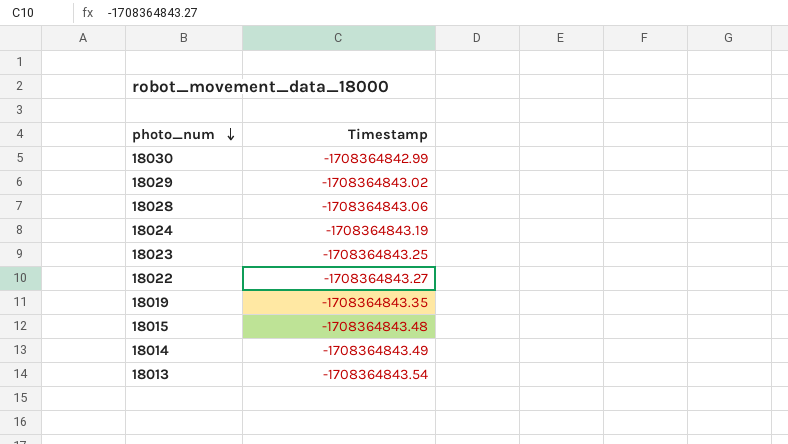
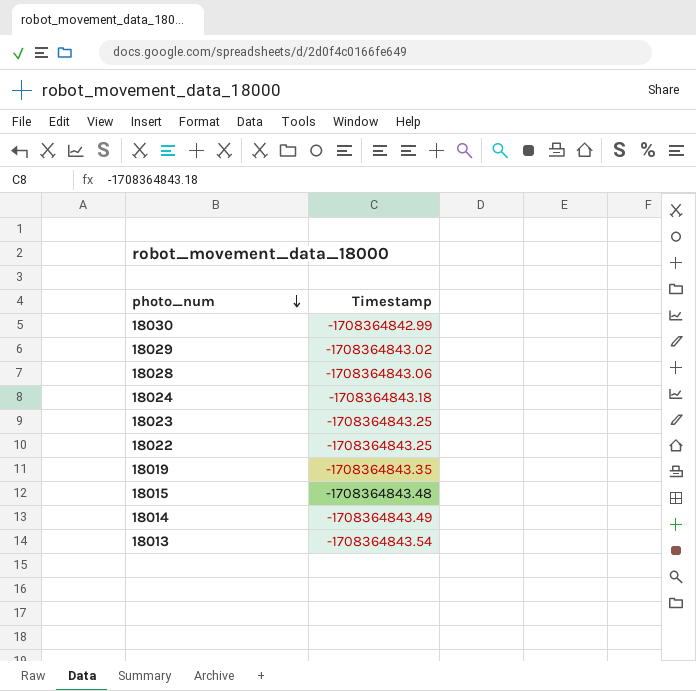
18024 | Timestamp: -1708364843.19 -> -1708364843.18
18022 | Timestamp: -1708364843.27 -> -1708364843.25

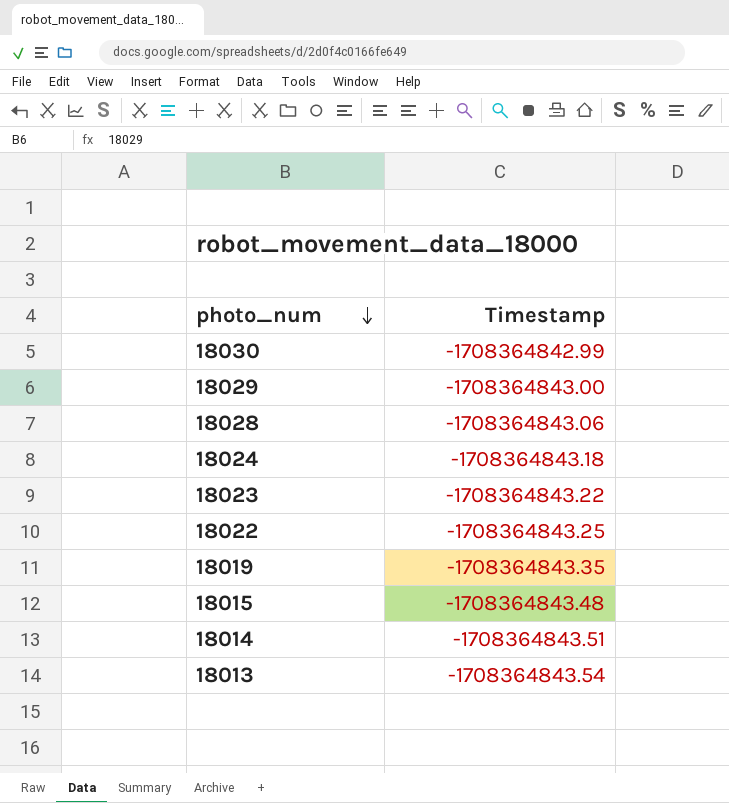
18029 | Timestamp: -1708364843.02 -> -1708364843.00
18023 | Timestamp: -1708364843.25 -> -1708364843.22
18014 | Timestamp: -1708364843.49 -> -1708364843.51

